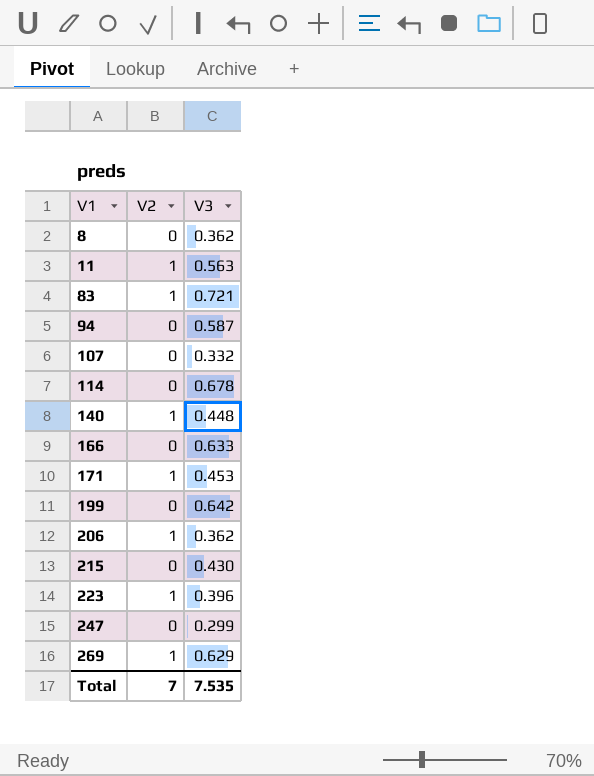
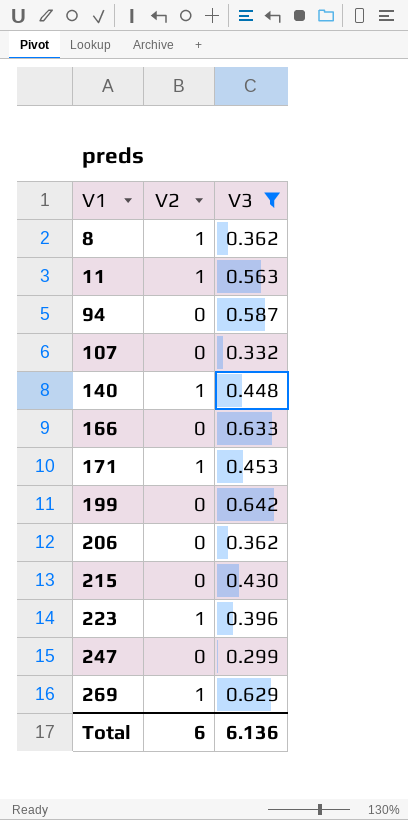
filter: none -> V3 <= 0.642
8 | V2: 0 -> 1
206 | V2: 1 -> 0
Total | V2: 7 -> 6
Total | V3: 7.535 -> 6.136

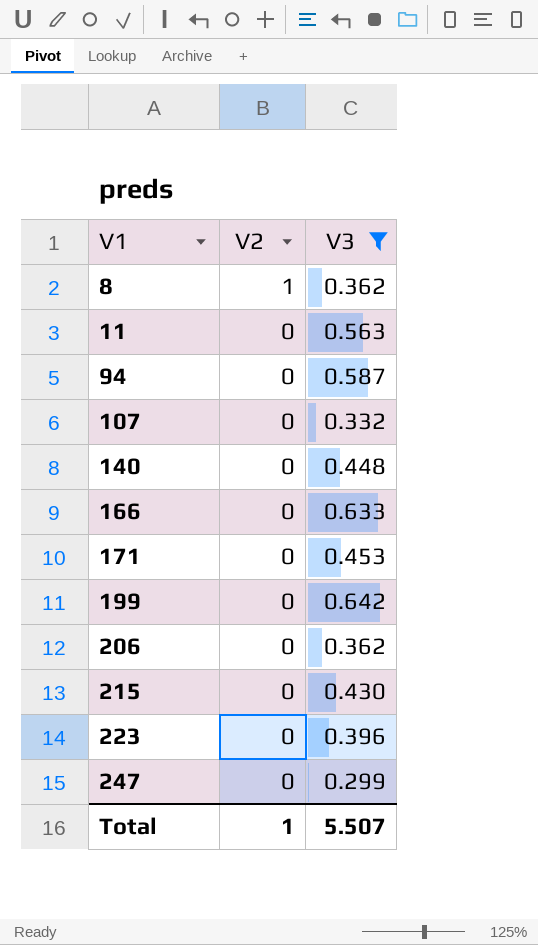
row 269: 1 | 0.629 -> none
11 | V2: 1 -> 0
140 | V2: 1 -> 0
171 | V2: 1 -> 0
223 | V2: 1 -> 0
Total | V2: 6 -> 1
Total | V3: 6.136 -> 5.507

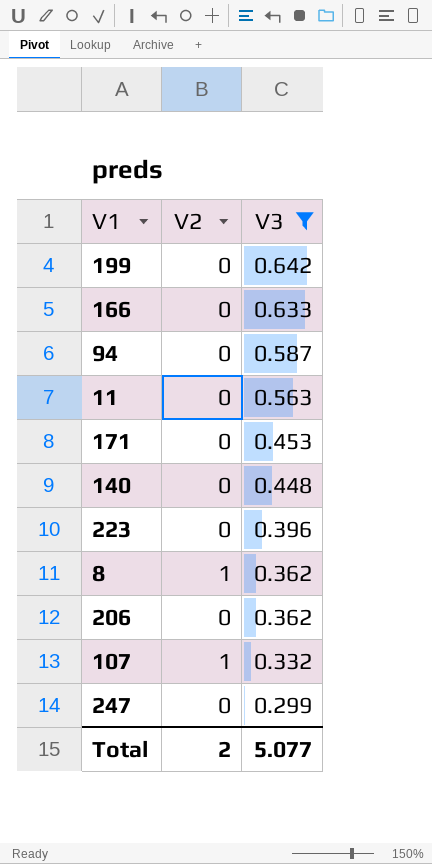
row order: V1 ascending -> V3 descending
row 215: 0 | 0.430 -> none
107 | V2: 0 -> 1
Total | V2: 1 -> 2
Total | V3: 5.507 -> 5.077

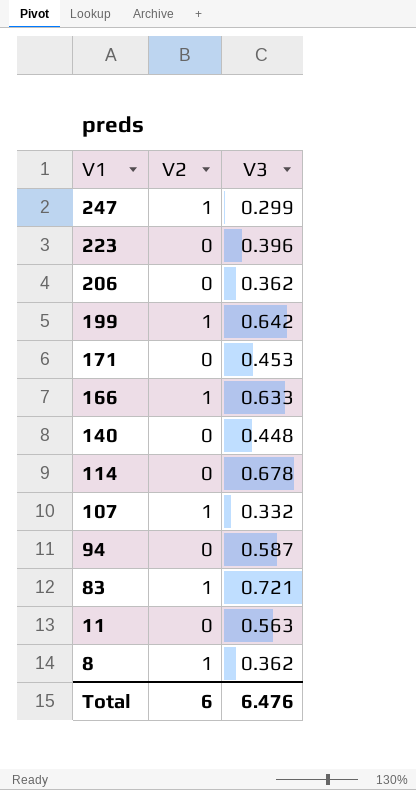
filter: V3 <= 0.642 -> none
row order: V3 descending -> V1 descending
247 | V2: 0 -> 1
199 | V2: 0 -> 1
166 | V2: 0 -> 1
Total | V2: 2 -> 6
Total | V3: 5.077 -> 6.476

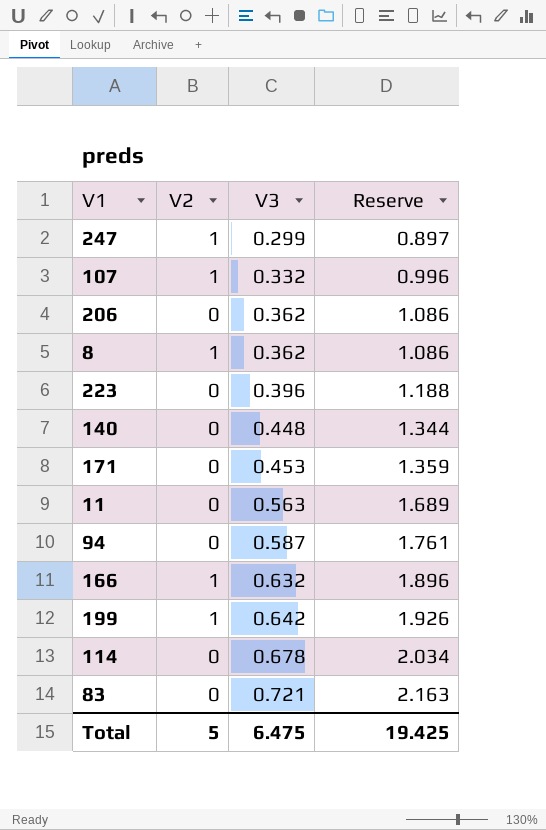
row order: V1 descending -> V3 ascending
column Reserve | formula: none -> [V3] * 3
166 | V3: 0.633 -> 0.632
83 | V2: 1 -> 0
Total | V2: 6 -> 5
Total | V3: 6.476 -> 6.475

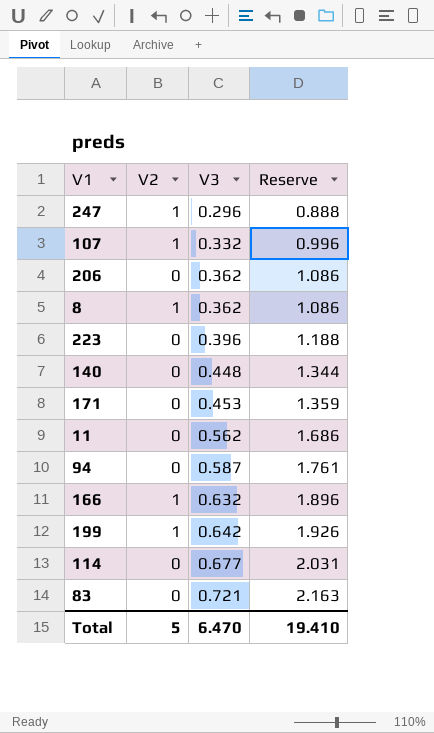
247 | V3: 0.299 -> 0.296
247 | Reserve: 0.897 -> 0.888
11 | V3: 0.563 -> 0.562
11 | Reserve: 1.689 -> 1.686
114 | V3: 0.678 -> 0.677
114 | Reserve: 2.034 -> 2.031
Total | V3: 6.475 -> 6.470
Total | Reserve: 19.425 -> 19.410

